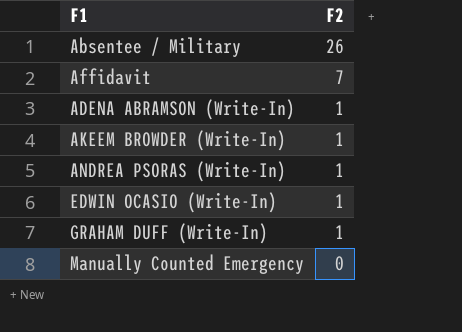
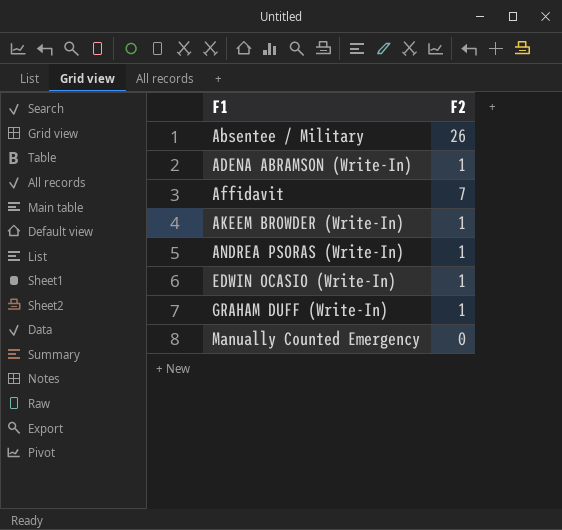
row order: F2 descending -> F1 ascending

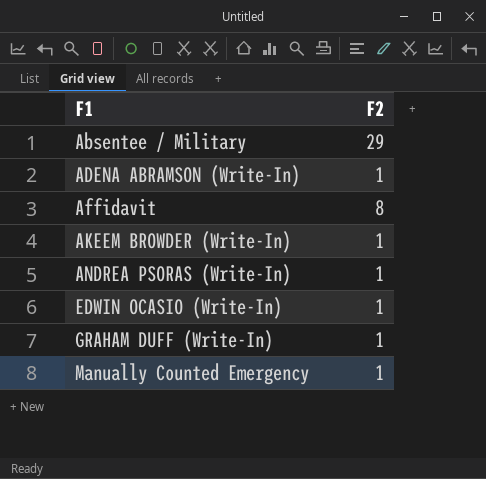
Absentee / Military | F2: 26 -> 29
Affidavit | F2: 7 -> 8
Manually Counted Emergency | F2: 0 -> 1

